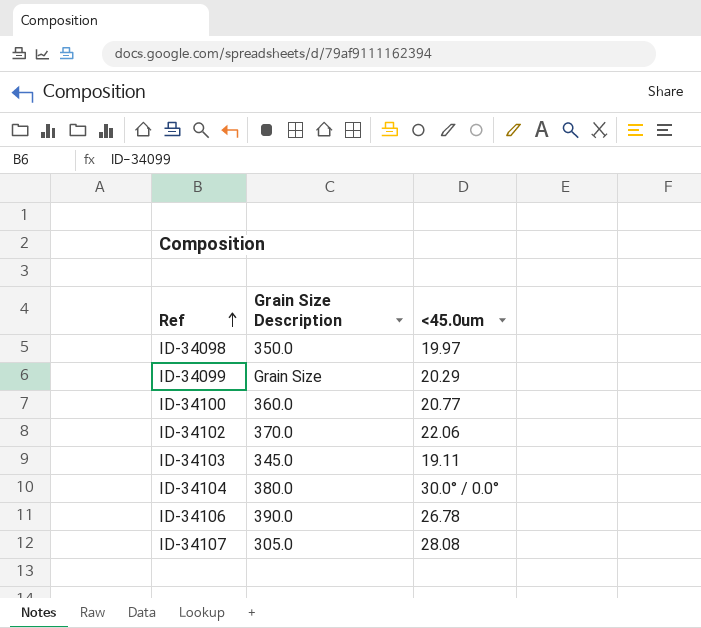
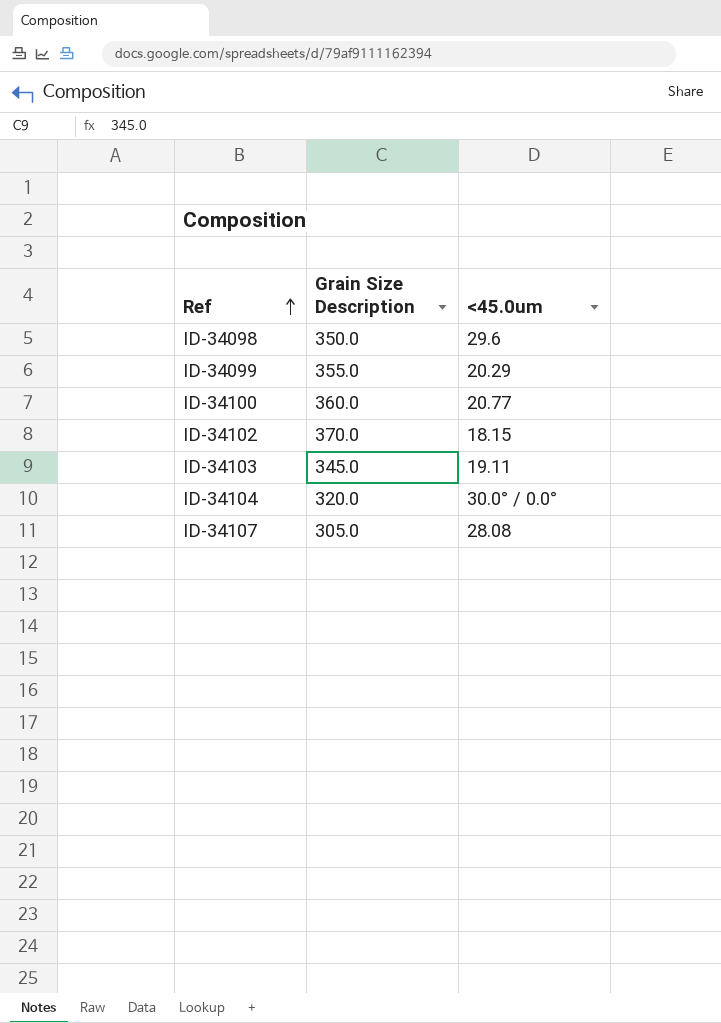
row ID-34106: 390.0 | 26.78 -> none
ID-34098 | <45.0um: 19.97 -> 29.6
ID-34099 | Grain Size Description: Grain Size -> 355.0
ID-34102 | <45.0um: 22.06 -> 18.15
ID-34104 | Grain Size Description: 380.0 -> 320.0

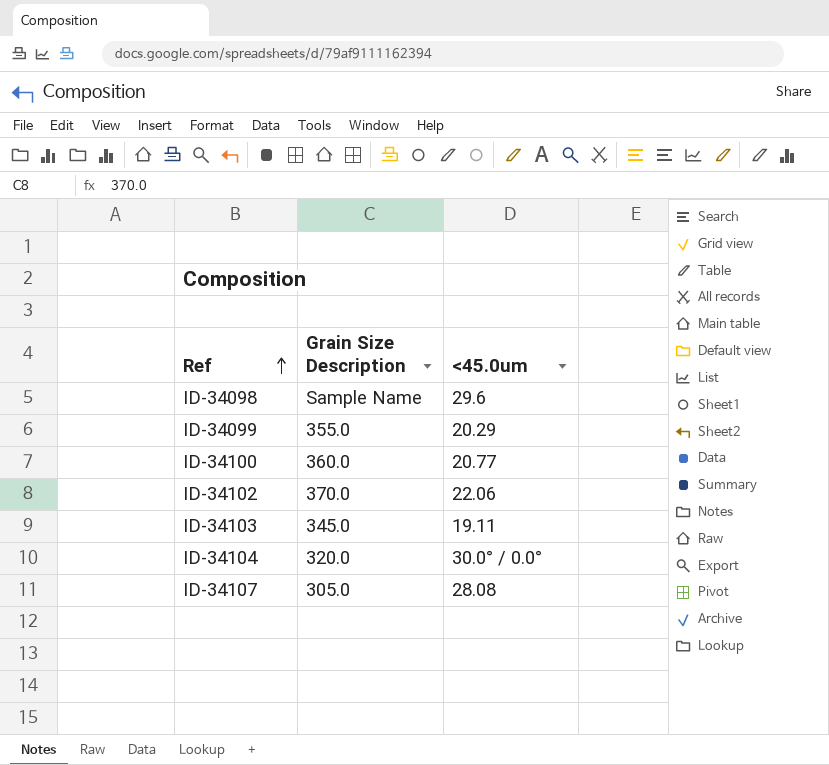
ID-34098 | Grain Size Description: 350.0 -> Sample Name
ID-34102 | <45.0um: 18.15 -> 22.06

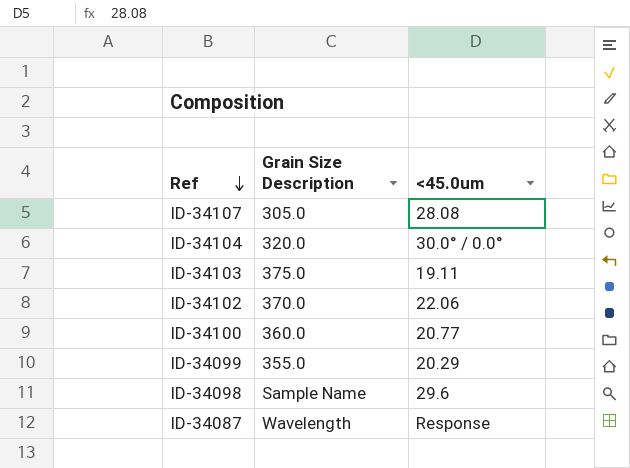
row order: Ref ascending -> Ref descending
ID-34103 | Grain Size Description: 345.0 -> 375.0
row ID-34087: none -> Wavelength | Response

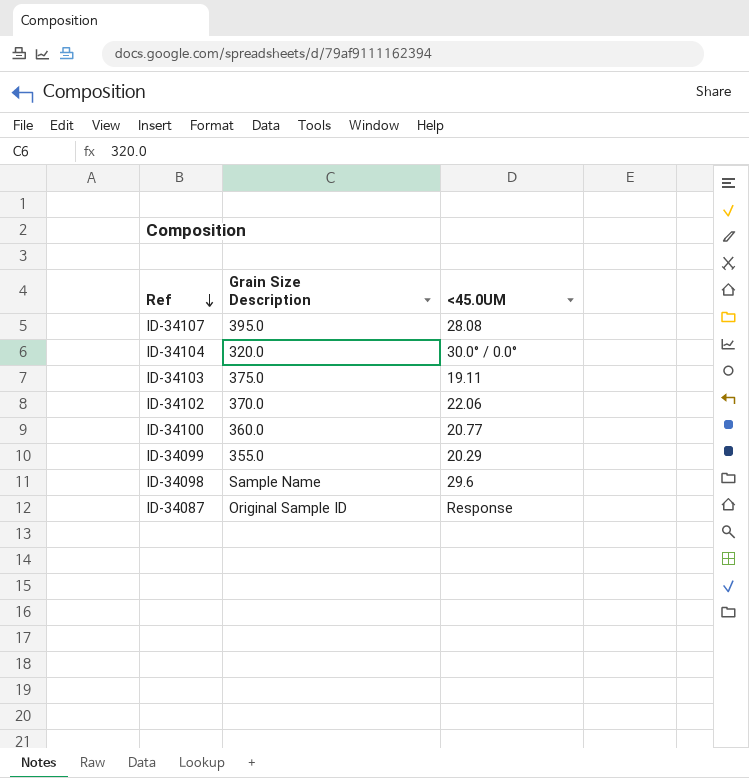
column name: <45.0um -> <45.0UM
ID-34107 | Grain Size Description: 305.0 -> 395.0
ID-34087 | Grain Size Description: Wavelength -> Original Sample ID

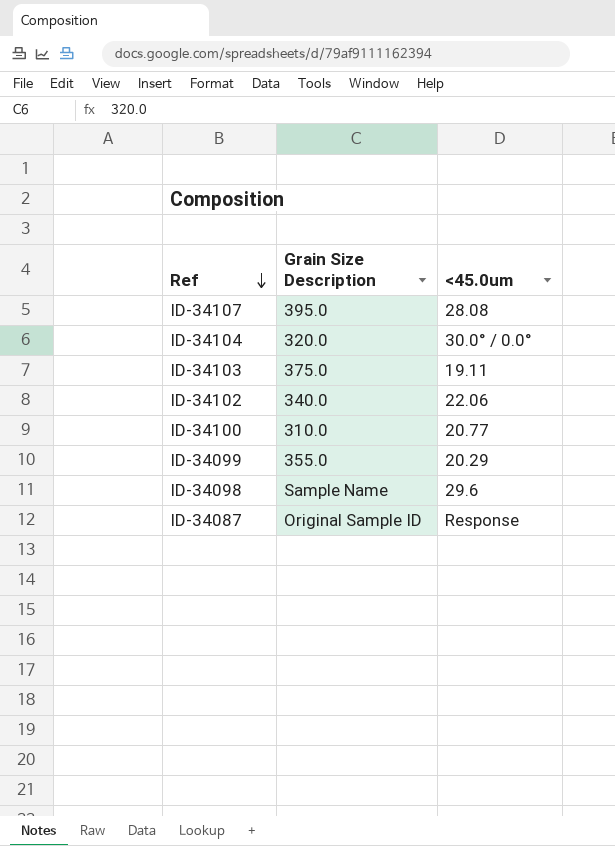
column name: <45.0UM -> <45.0um
ID-34102 | Grain Size Description: 370.0 -> 340.0
ID-34100 | Grain Size Description: 360.0 -> 310.0

